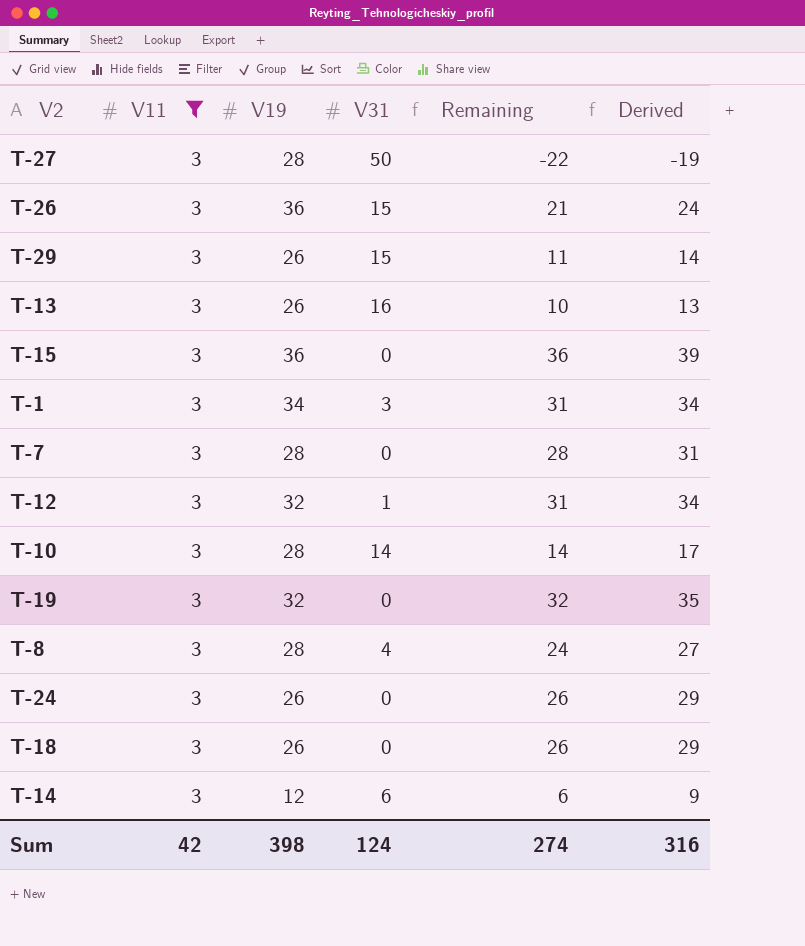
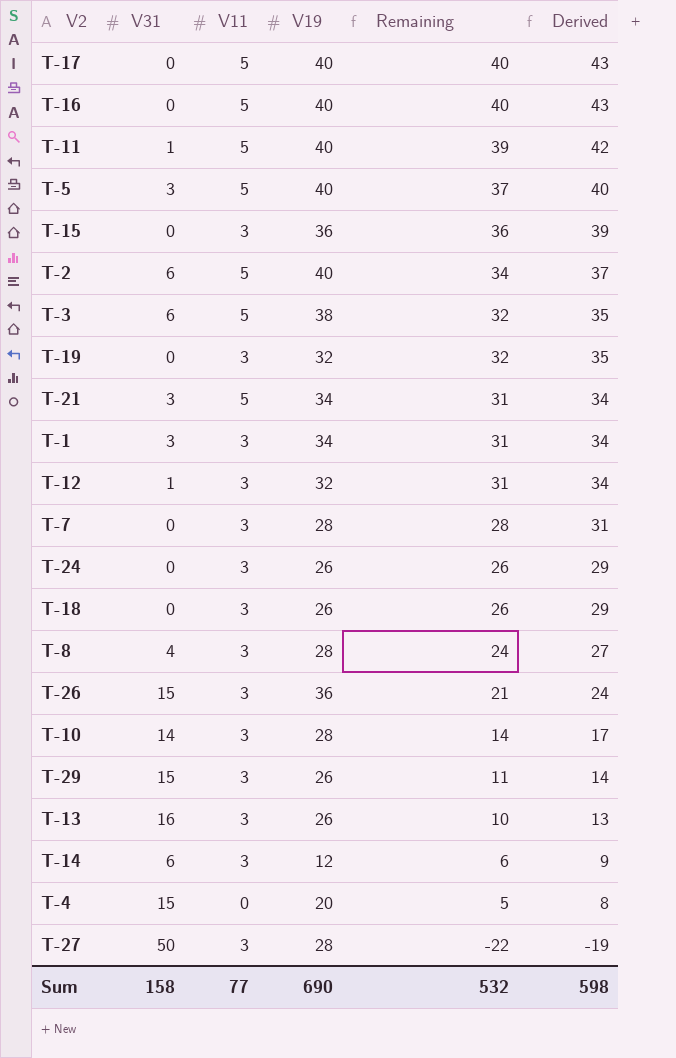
filter: V11 = 3 -> none
row order: none -> Remaining descending
column V31 | position: 4 -> 2
Sum | V31: 124 -> 158
Sum | V11: 42 -> 77
Sum | V19: 398 -> 690
Sum | Remaining: 274 -> 532
Sum | Derived: 316 -> 598

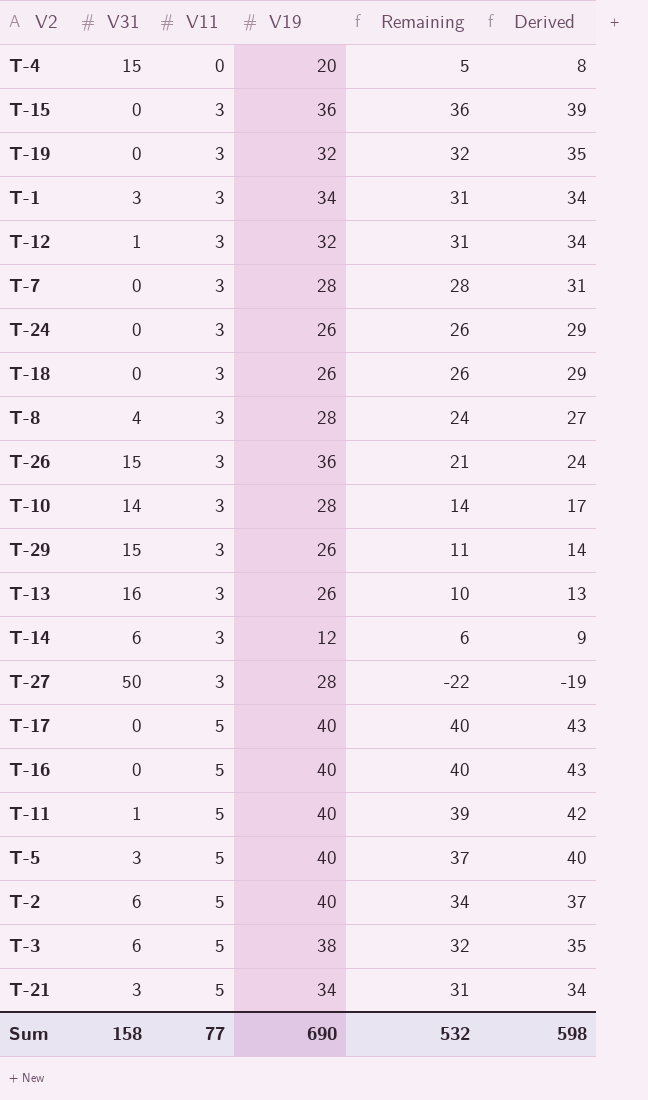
row order: Remaining descending -> V11 ascending

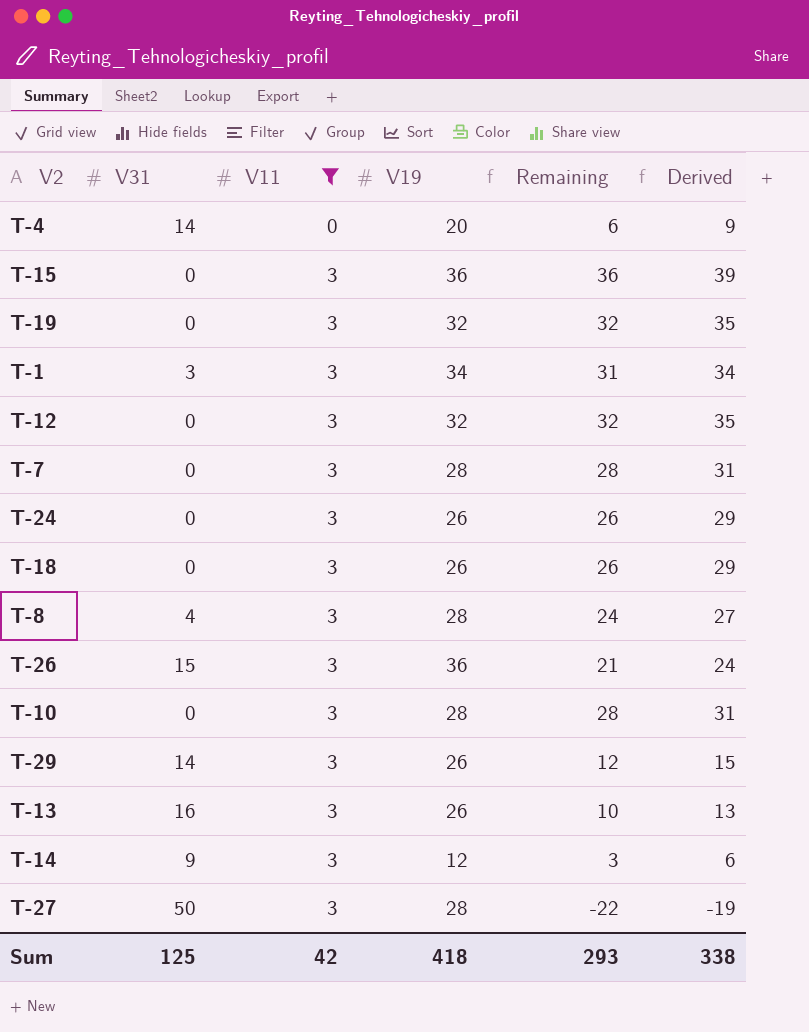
filter: none -> V11 != 5
Т-4 | V31: 15 -> 14
Т-4 | Remaining: 5 -> 6
Т-4 | Derived: 8 -> 9
Т-12 | V31: 1 -> 0
Т-12 | Remaining: 31 -> 32
Т-12 | Derived: 34 -> 35
Т-10 | V31: 14 -> 0
Т-10 | Remaining: 14 -> 28
Т-10 | Derived: 17 -> 31
Т-29 | V31: 15 -> 14
Т-29 | Remaining: 11 -> 12
Т-29 | Derived: 14 -> 15
Т-14 | V31: 6 -> 9
Т-14 | Remaining: 6 -> 3
Т-14 | Derived: 9 -> 6
Sum | V31: 158 -> 125
Sum | V11: 77 -> 42
Sum | V19: 690 -> 418
Sum | Remaining: 532 -> 293
Sum | Derived: 598 -> 338

